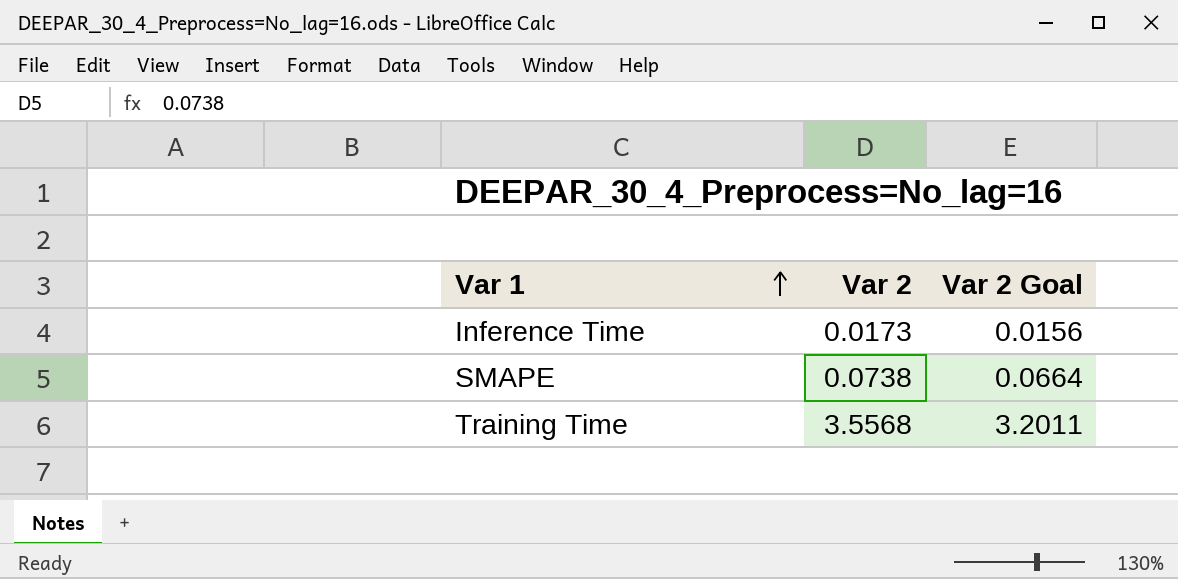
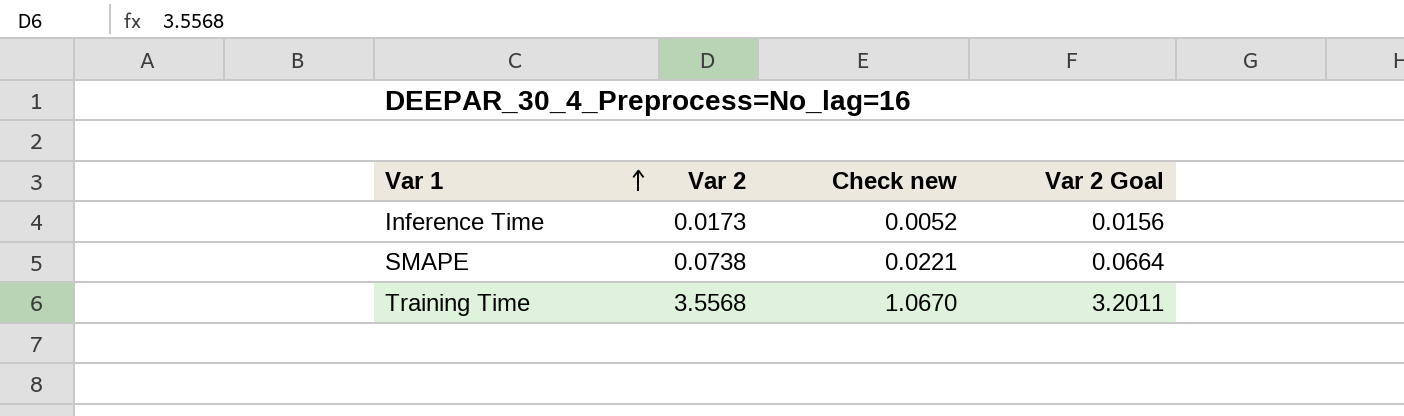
column Check new | formula: none -> [Var 2] * 0.3

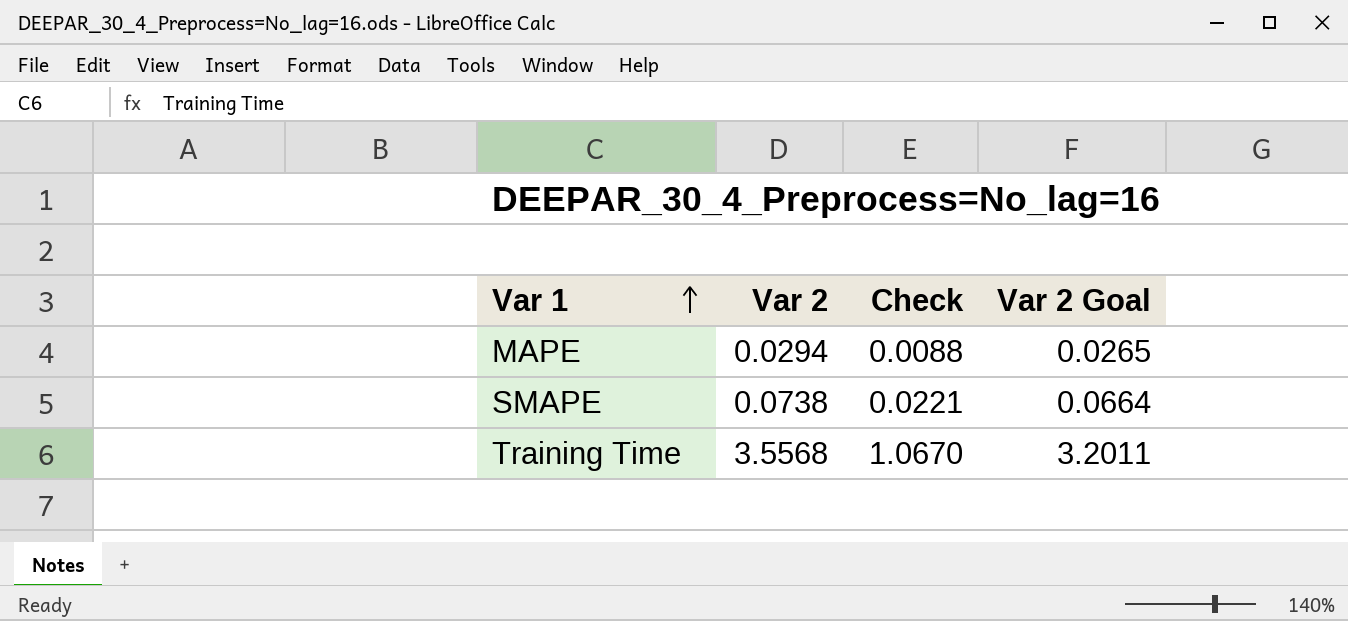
column name: Check new -> Check
row Inference Time: 0.0173 | 0.0052 | 0.0156 -> none
row MAPE: none -> 0.0294 | 0.0088 | 0.0265

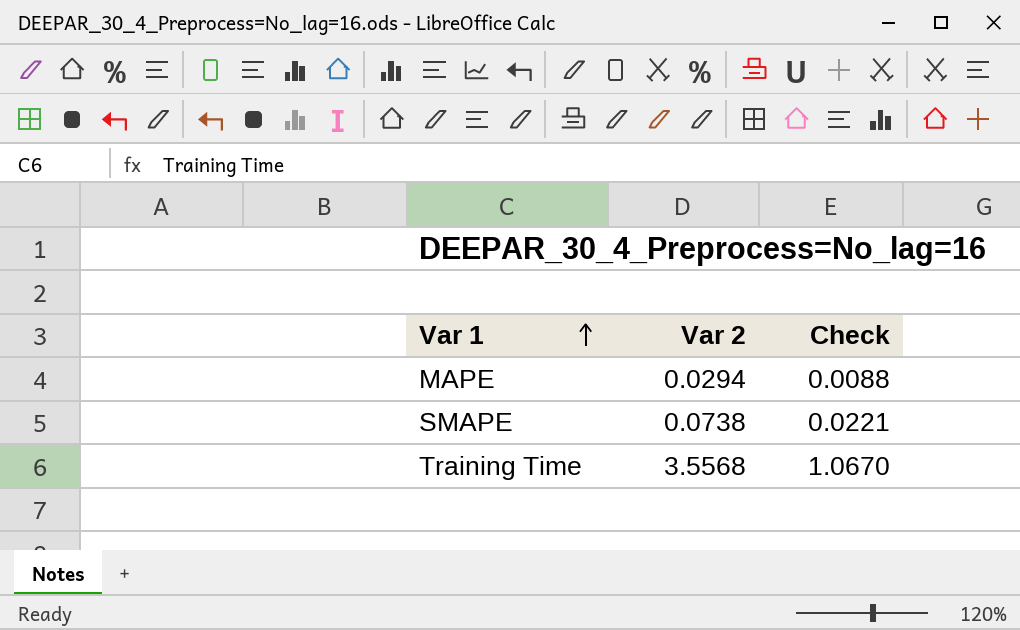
column Var 2 Goal | formula: [Var 2] * 0.9 -> none

